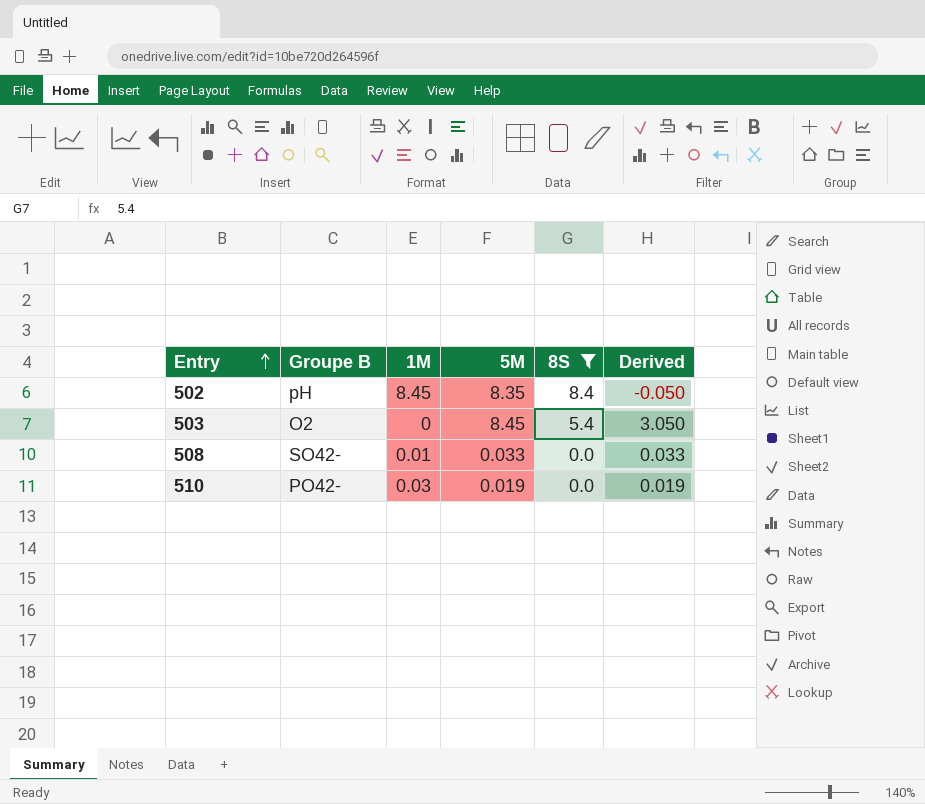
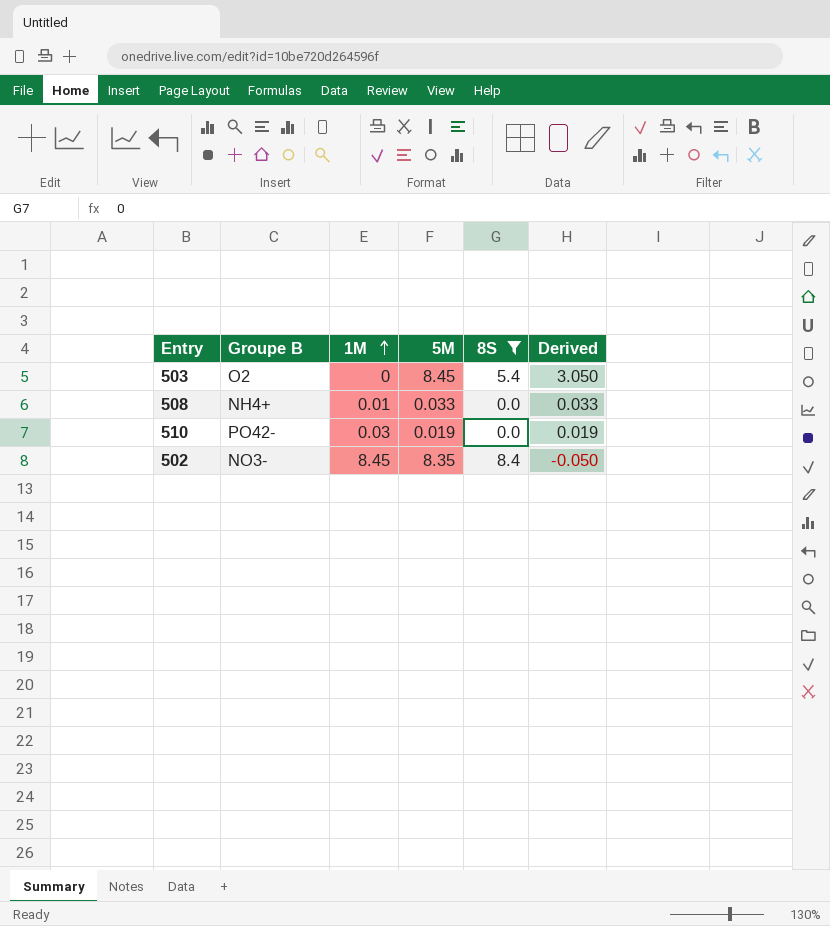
row order: Entry ascending -> 1M ascending
508 | Groupe B: SO42- -> NH4+
502 | Groupe B: pH -> NO3-

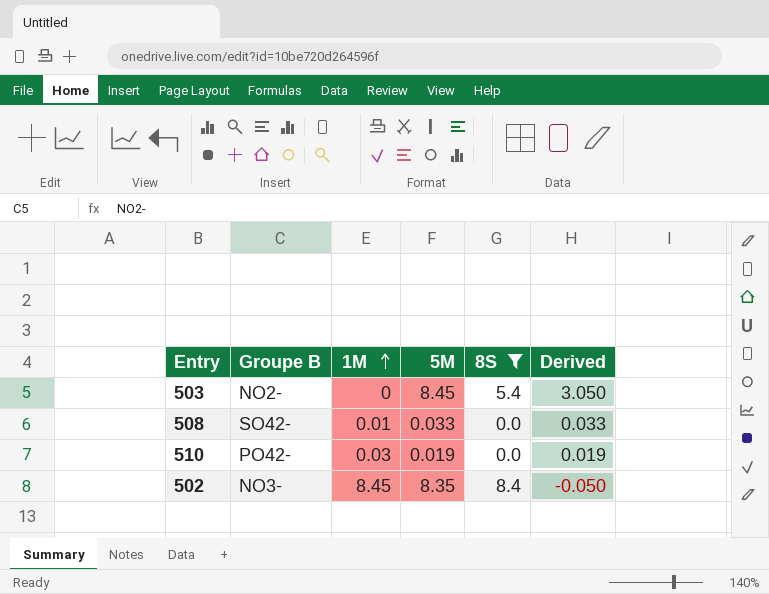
503 | Groupe B: O2 -> NO2-
508 | Groupe B: NH4+ -> SO42-

